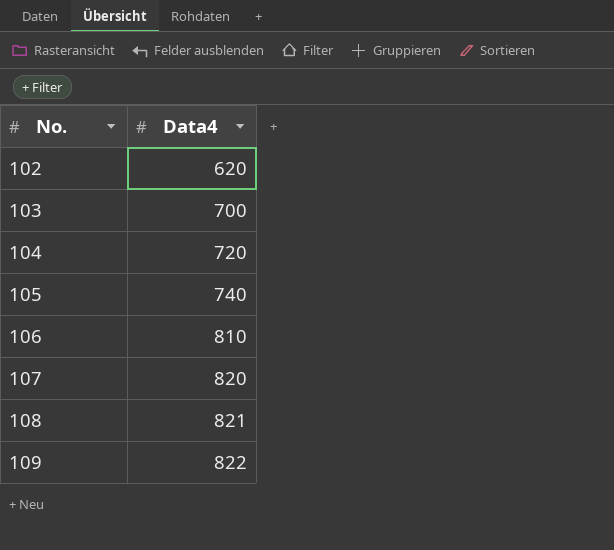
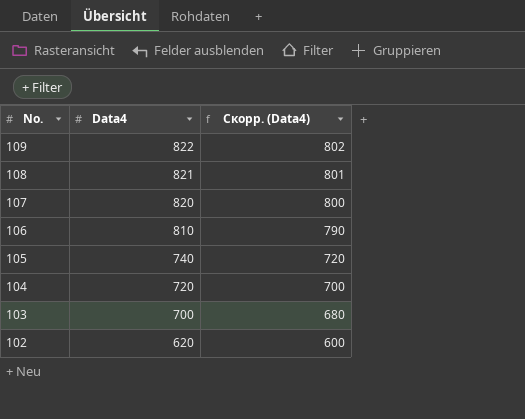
row order: No. ascending -> No. descending
column Скорр. (Data4) | formula: none -> [Data4] - 20

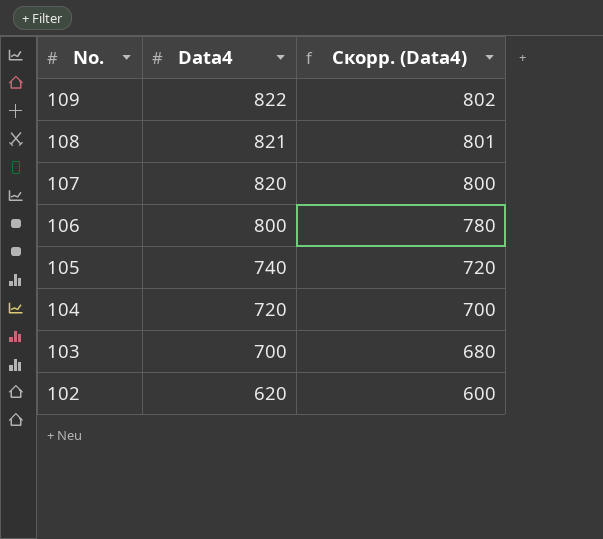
106 | Data4: 810 -> 800
106 | Скорр. (Data4): 790 -> 780

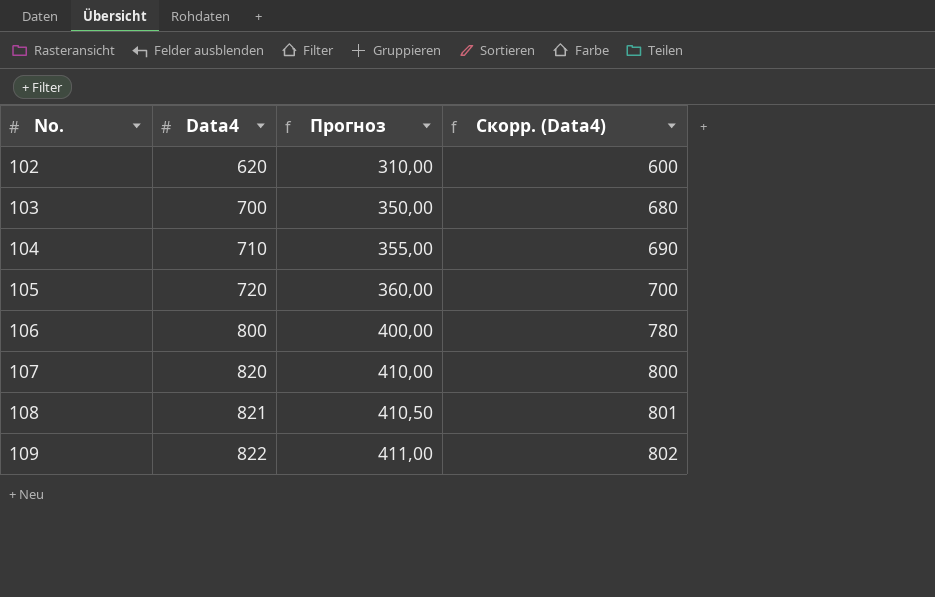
row order: No. descending -> No. ascending
column Прогноз | formula: none -> [Data4] * 0,5
104 | Data4: 720 -> 710
104 | Скорр. (Data4): 700 -> 690
105 | Data4: 740 -> 720
105 | Скорр. (Data4): 720 -> 700

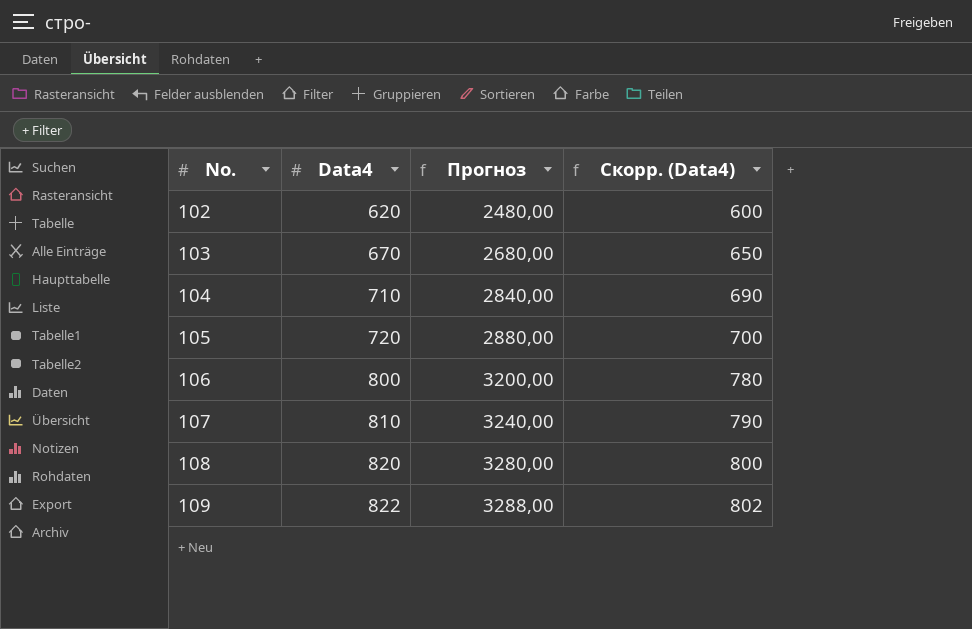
column Прогноз | formula: [Data4] * 0,5 -> [Data4] * 4
103 | Data4: 700 -> 670
103 | Скорр. (Data4): 680 -> 650
107 | Data4: 820 -> 810
107 | Скорр. (Data4): 800 -> 790
108 | Data4: 821 -> 820
108 | Скорр. (Data4): 801 -> 800

